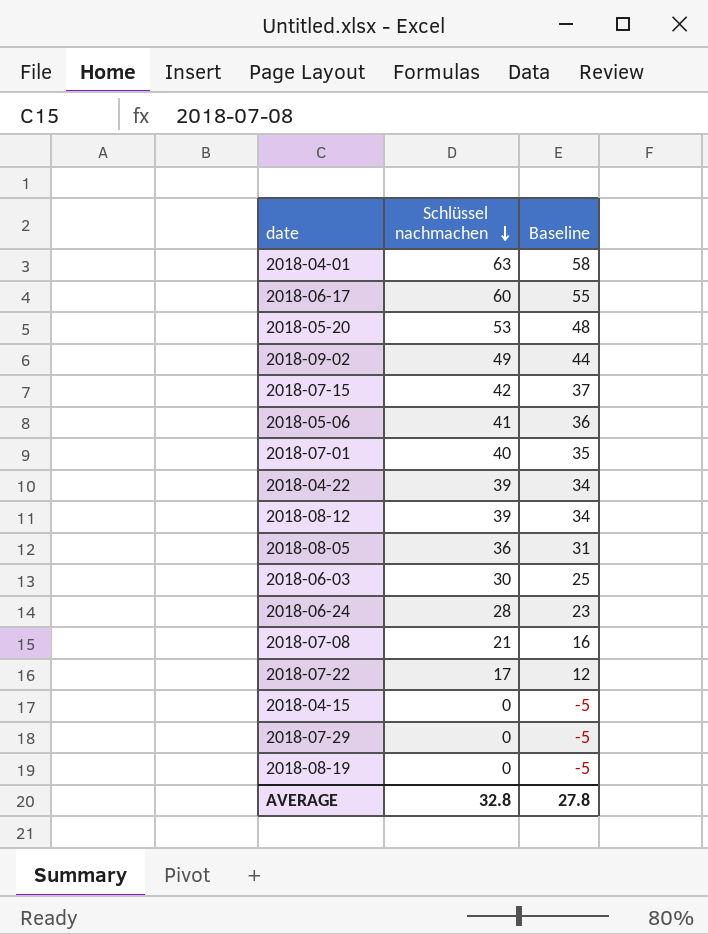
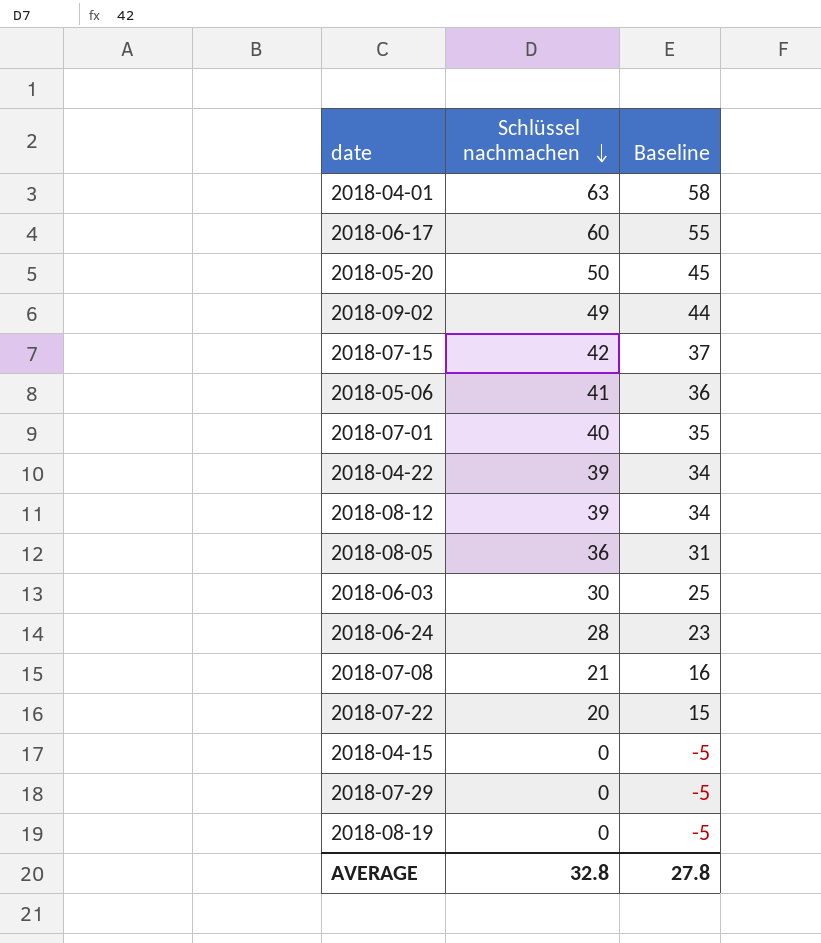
2018-05-20 | Schlüssel nachmachen: 53 -> 50
2018-05-20 | Baseline: 48 -> 45
2018-07-22 | Schlüssel nachmachen: 17 -> 20
2018-07-22 | Baseline: 12 -> 15

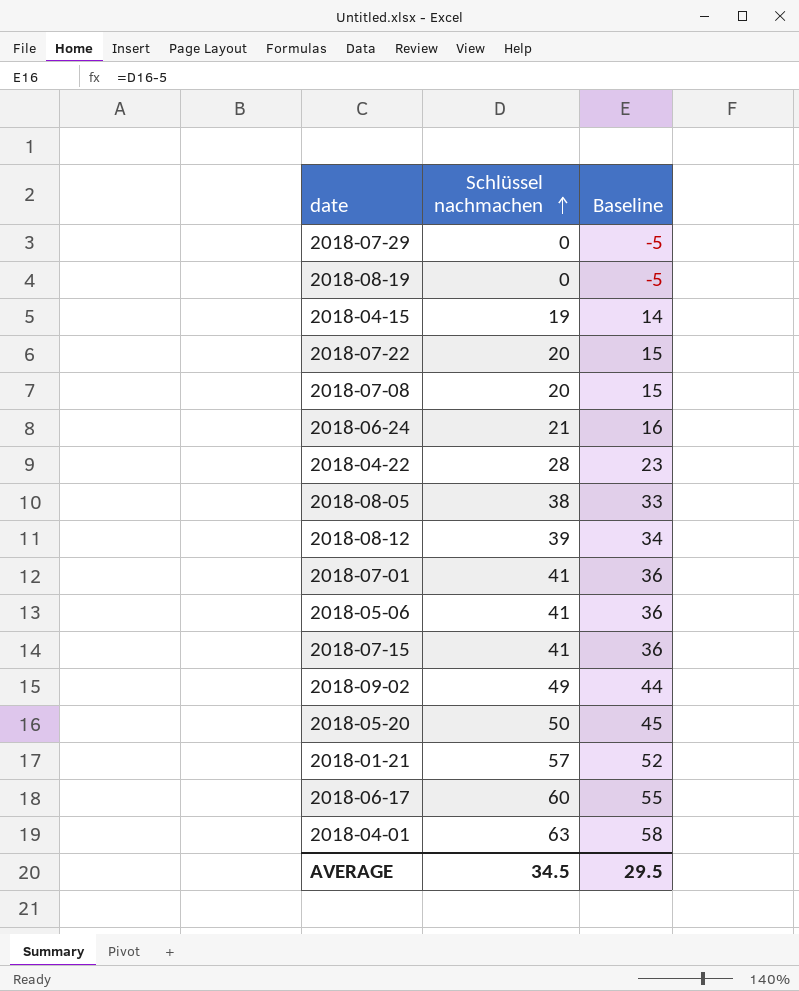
row order: Schlüssel nachmachen descending -> Schlüssel nachmachen ascending
row 2018-06-03: 30 | 25 -> none
2018-04-15 | Schlüssel nachmachen: 0 -> 19
2018-04-15 | Baseline: -5 -> 14
2018-07-08 | Schlüssel nachmachen: 21 -> 20
2018-07-08 | Baseline: 16 -> 15
2018-06-24 | Schlüssel nachmachen: 28 -> 21
2018-06-24 | Baseline: 23 -> 16
2018-04-22 | Schlüssel nachmachen: 39 -> 28
2018-04-22 | Baseline: 34 -> 23
2018-08-05 | Schlüssel nachmachen: 36 -> 38
2018-08-05 | Baseline: 31 -> 33
2018-07-01 | Schlüssel nachmachen: 40 -> 41
2018-07-01 | Baseline: 35 -> 36
2018-07-15 | Schlüssel nachmachen: 42 -> 41
2018-07-15 | Baseline: 37 -> 36
row 2018-01-21: none -> 57 | 52
AVERAGE | Schlüssel nachmachen: 32.8 -> 34.5
AVERAGE | Baseline: 27.8 -> 29.5

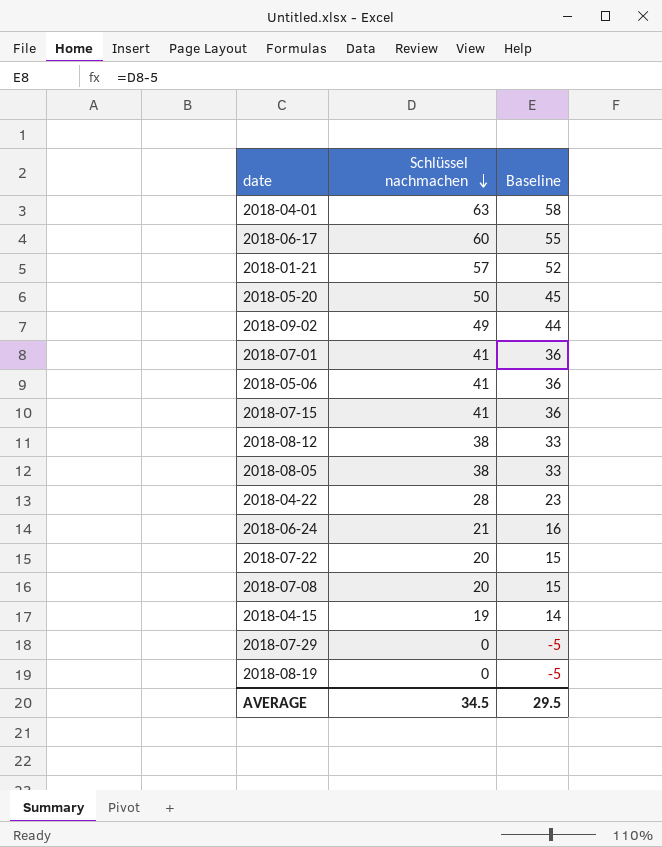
row order: Schlüssel nachmachen ascending -> Schlüssel nachmachen descending
2018-08-12 | Schlüssel nachmachen: 39 -> 38
2018-08-12 | Baseline: 34 -> 33

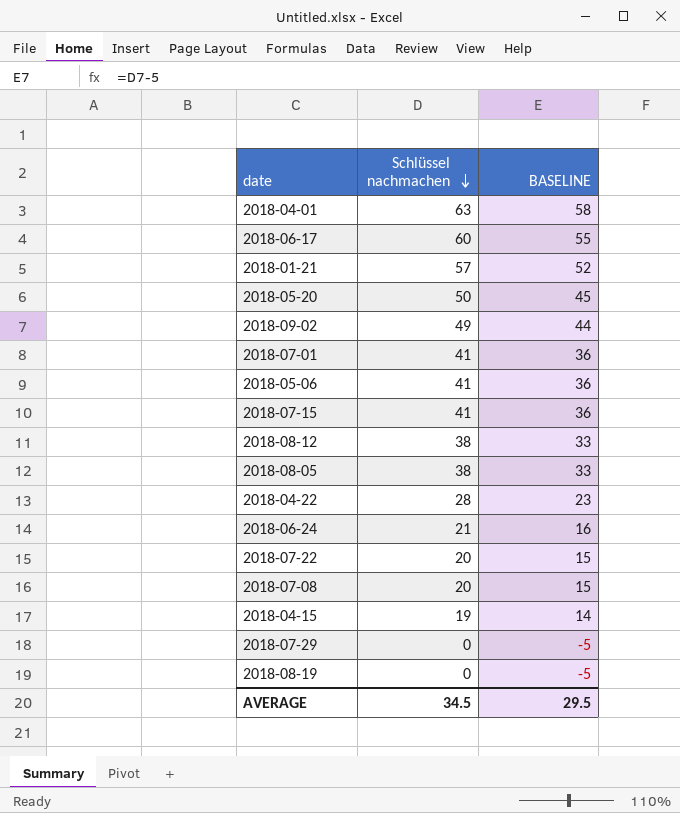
column name: Baseline -> BASELINE

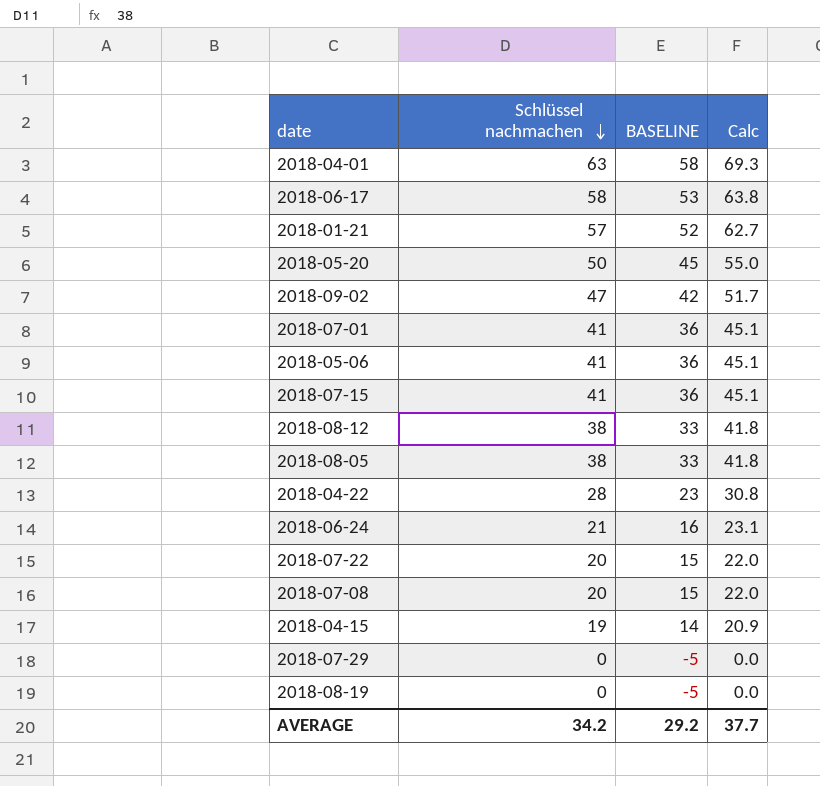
column Calc | formula: none -> [Schlüssel nachmachen] * 1.1
2018-06-17 | Schlüssel nachmachen: 60 -> 58
2018-06-17 | BASELINE: 55 -> 53
2018-09-02 | Schlüssel nachmachen: 49 -> 47
2018-09-02 | BASELINE: 44 -> 42
AVERAGE | Schlüssel nachmachen: 34.5 -> 34.2
AVERAGE | BASELINE: 29.5 -> 29.2

